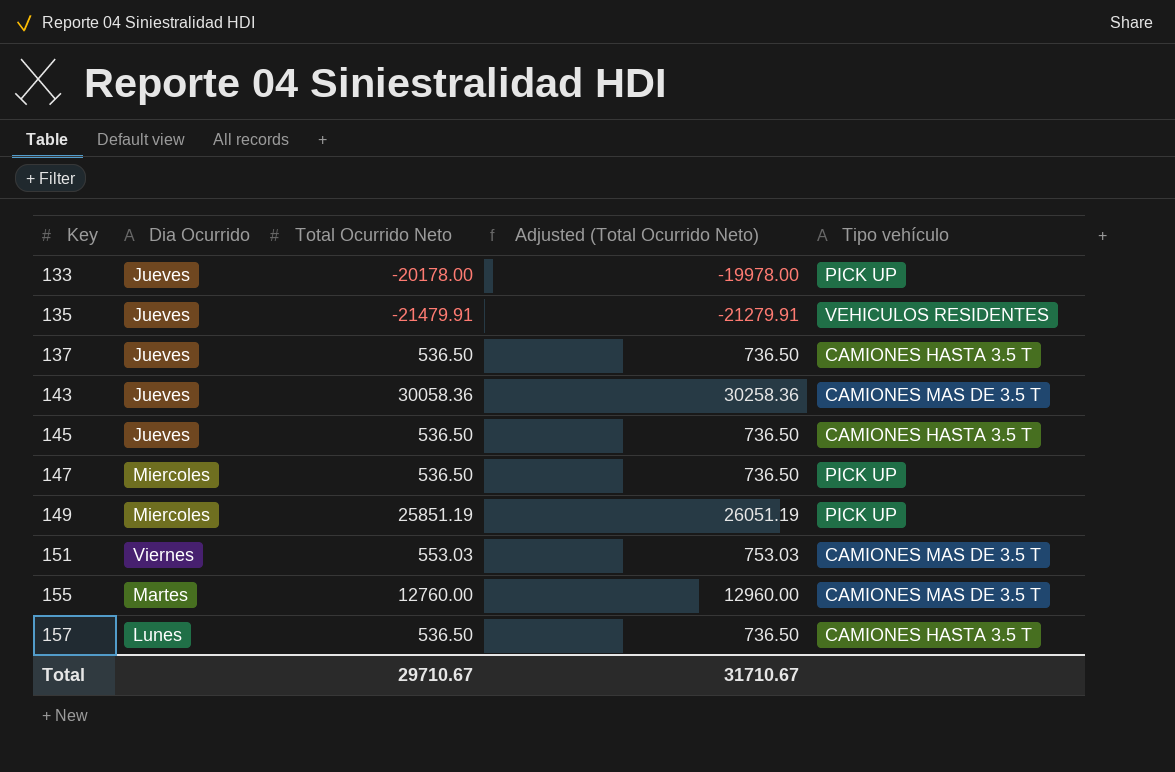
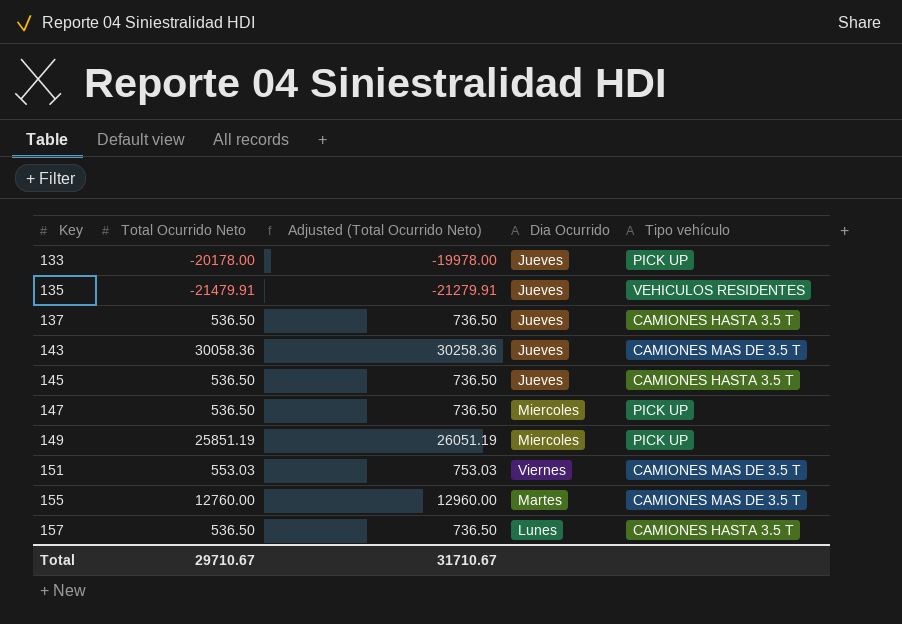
column Dia Ocurrido | position: 2 -> 4

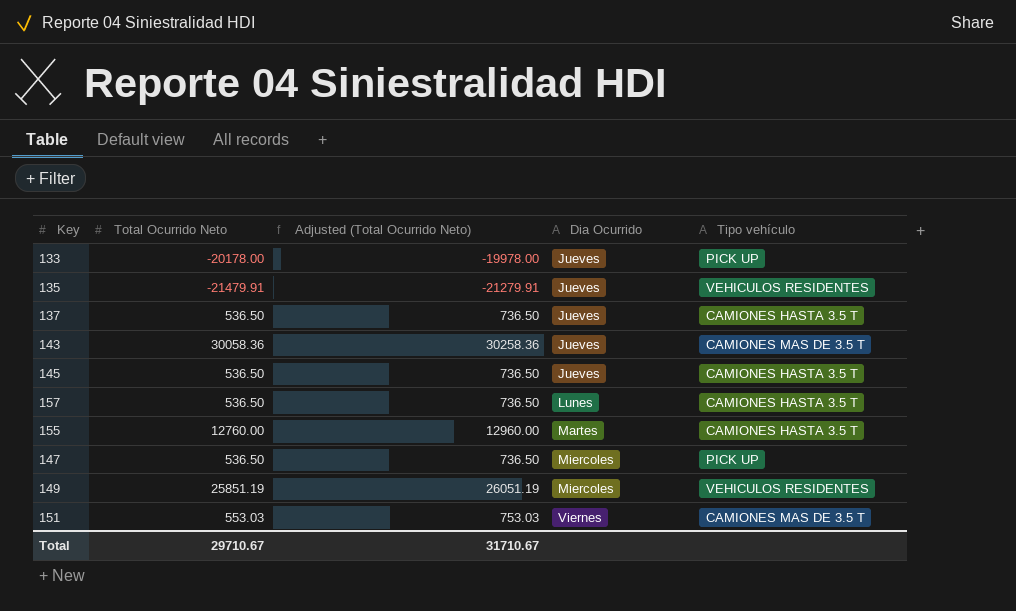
row order: Key ascending -> Dia Ocurrido ascending
155 | Tipo vehículo: CAMIONES MAS DE 3.5 T -> CAMIONES HASTA 3.5 T
149 | Tipo vehículo: PICK UP -> VEHICULOS RESIDENTES

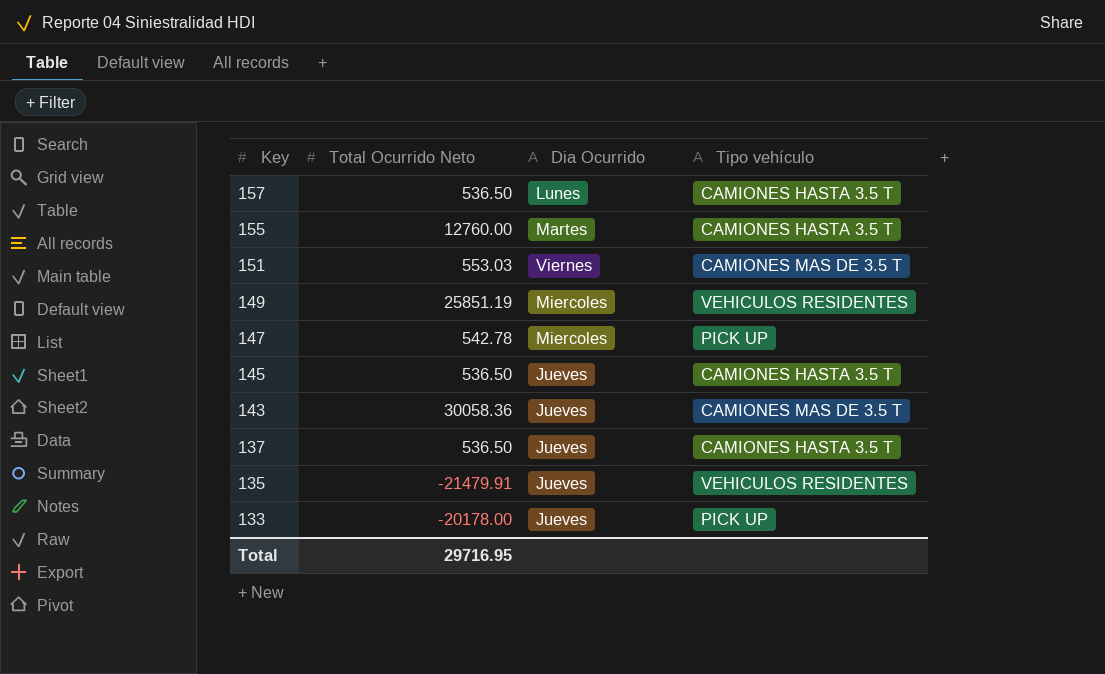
row order: Dia Ocurrido ascending -> Key descending
column Adjusted (Total Ocurrido Neto) | formula: [Total Ocurrido Neto] + 200 -> none
147 | Total Ocurrido Neto: 536.50 -> 542.78
Total | Total Ocurrido Neto: 29710.67 -> 29716.95

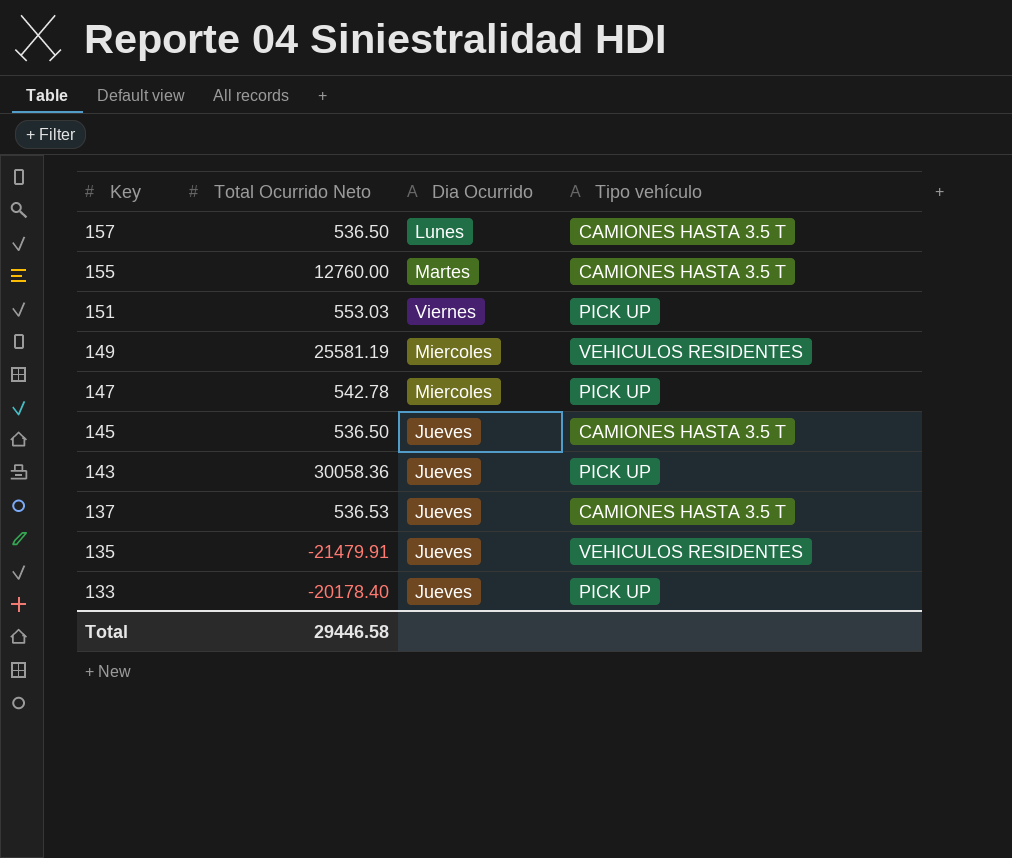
151 | Tipo vehículo: CAMIONES MAS DE 3.5 T -> PICK UP
149 | Total Ocurrido Neto: 25851.19 -> 25581.19
143 | Tipo vehículo: CAMIONES MAS DE 3.5 T -> PICK UP
137 | Total Ocurrido Neto: 536.50 -> 536.53
133 | Total Ocurrido Neto: -20178.00 -> -20178.40
Total | Total Ocurrido Neto: 29716.95 -> 29446.58

